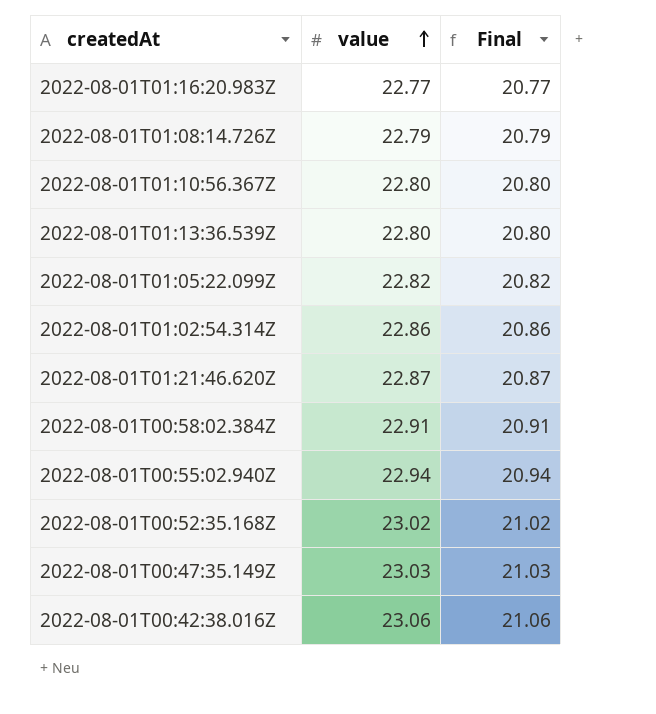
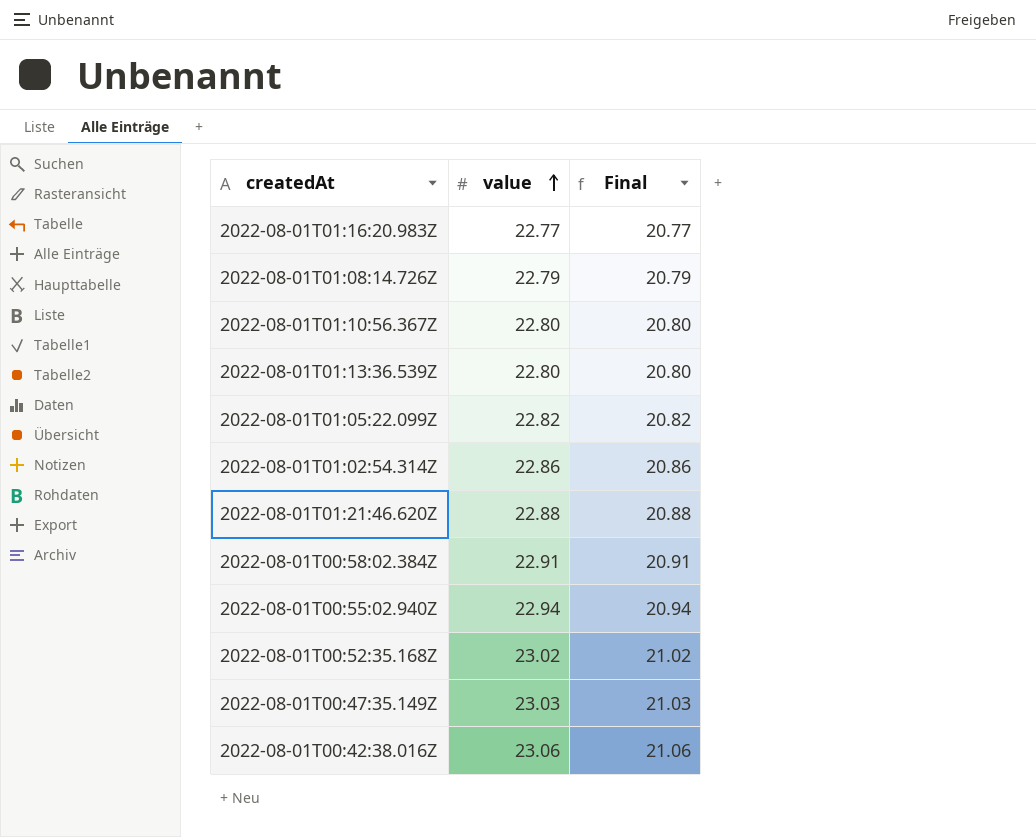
2022-08-01T01:21:46.620Z | value: 22.87 -> 22.88
2022-08-01T01:21:46.620Z | Final: 20.87 -> 20.88

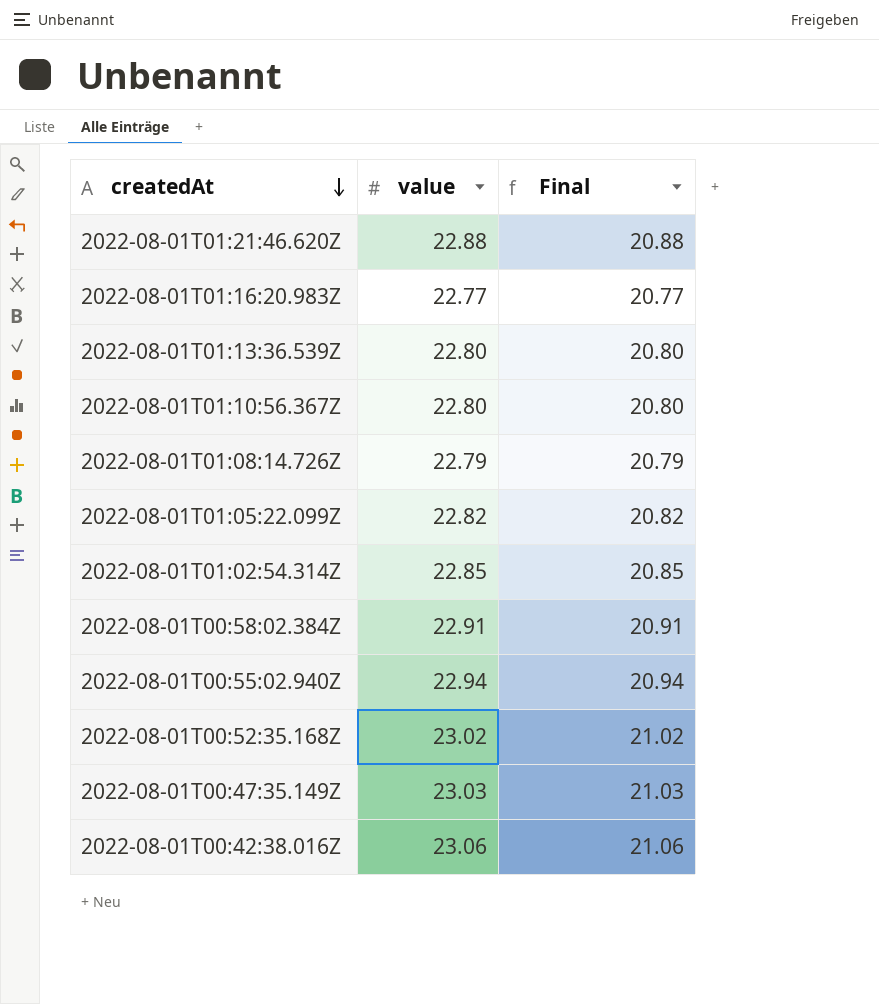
row order: value ascending -> createdAt descending
2022-08-01T01:02:54.314Z | value: 22.86 -> 22.85
2022-08-01T01:02:54.314Z | Final: 20.86 -> 20.85

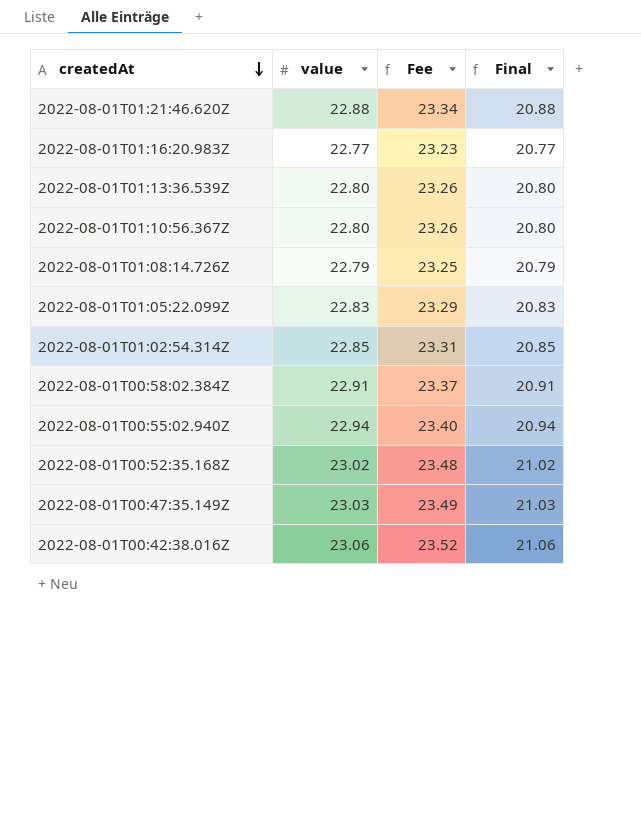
column Fee | formula: none -> [value] * 1.02
2022-08-01T01:05:22.099Z | value: 22.82 -> 22.83
2022-08-01T01:05:22.099Z | Final: 20.82 -> 20.83

